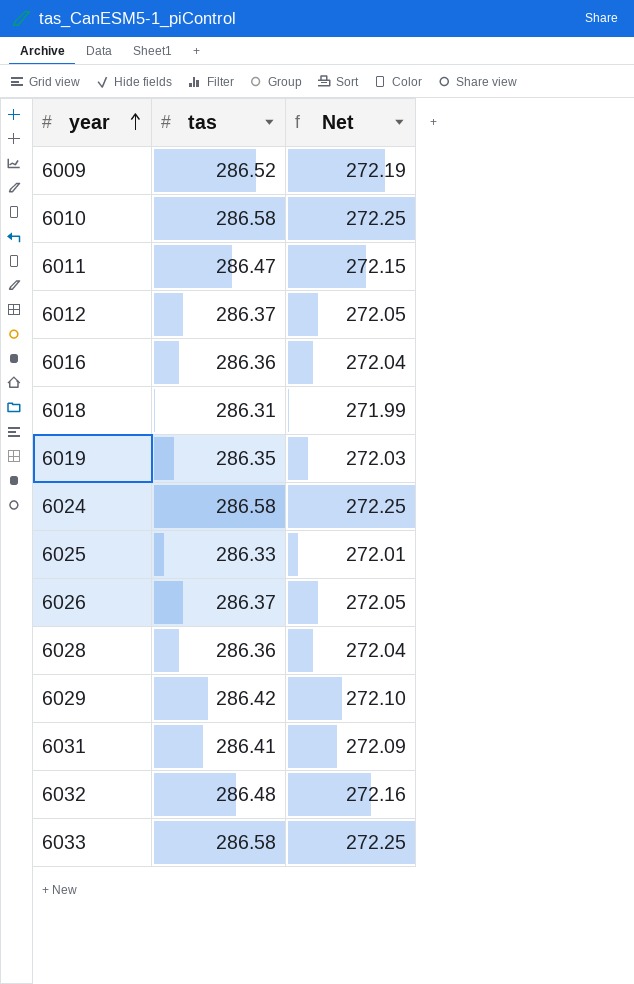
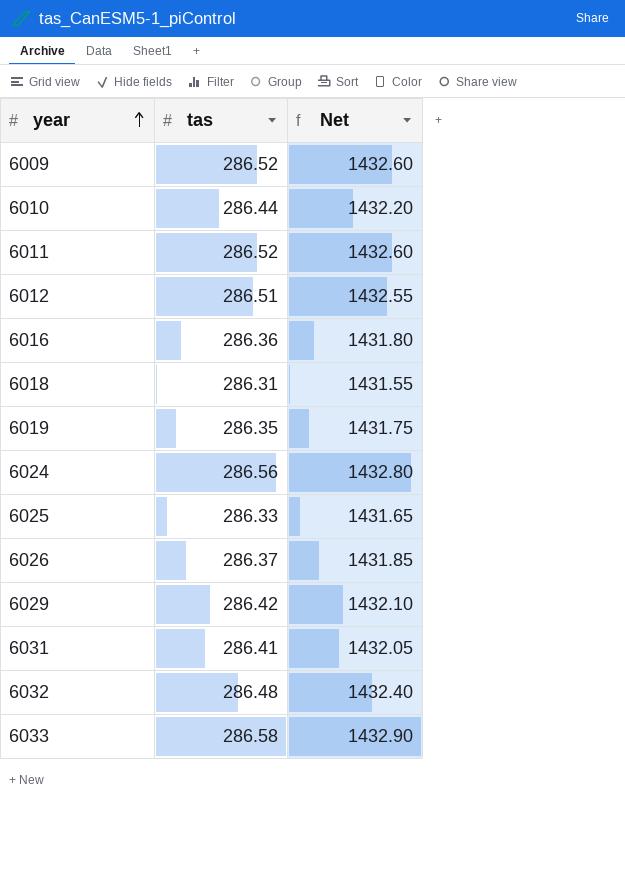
column Net | formula: [tas] * 0.95 -> [tas] * 5
row 6028: 286.36 | 272.04 -> none
6010 | tas: 286.58 -> 286.44
6011 | tas: 286.47 -> 286.52
6012 | tas: 286.37 -> 286.51
6024 | tas: 286.58 -> 286.56

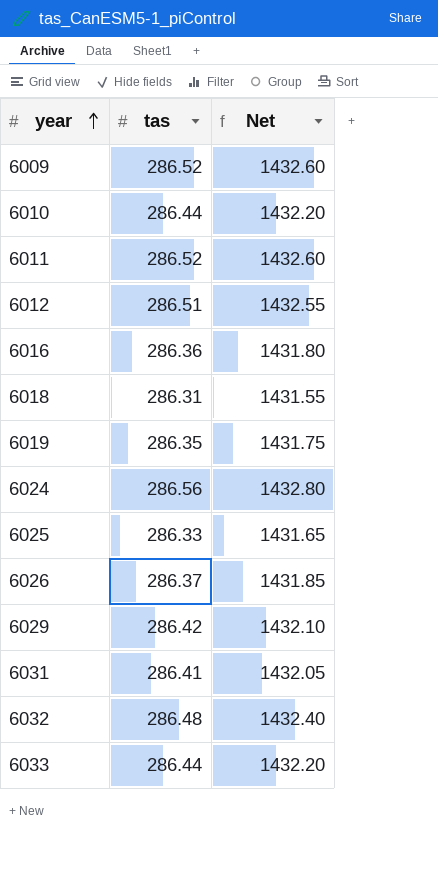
6033 | tas: 286.58 -> 286.44
6033 | Net: 1432.90 -> 1432.20

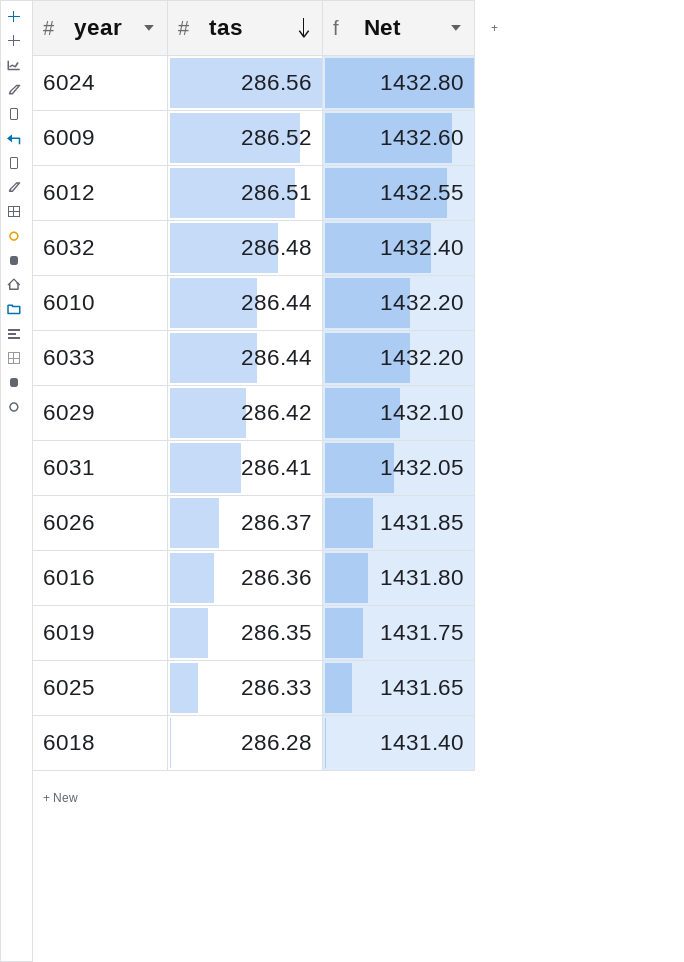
row order: year ascending -> tas descending
row 6011: 286.52 | 1432.60 -> none
6018 | tas: 286.31 -> 286.28
6018 | Net: 1431.55 -> 1431.40

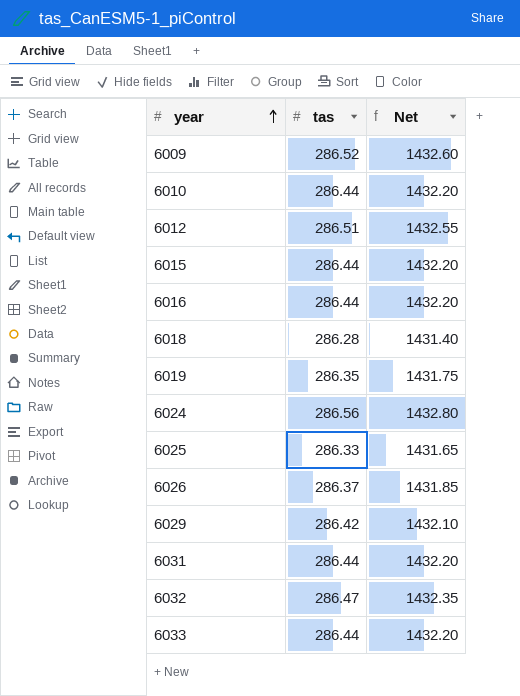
row order: tas descending -> year ascending
row 6015: none -> 286.44 | 1432.20
6016 | tas: 286.36 -> 286.44
6016 | Net: 1431.80 -> 1432.20
6031 | tas: 286.41 -> 286.44
6031 | Net: 1432.05 -> 1432.20
6032 | tas: 286.48 -> 286.47
6032 | Net: 1432.40 -> 1432.35

